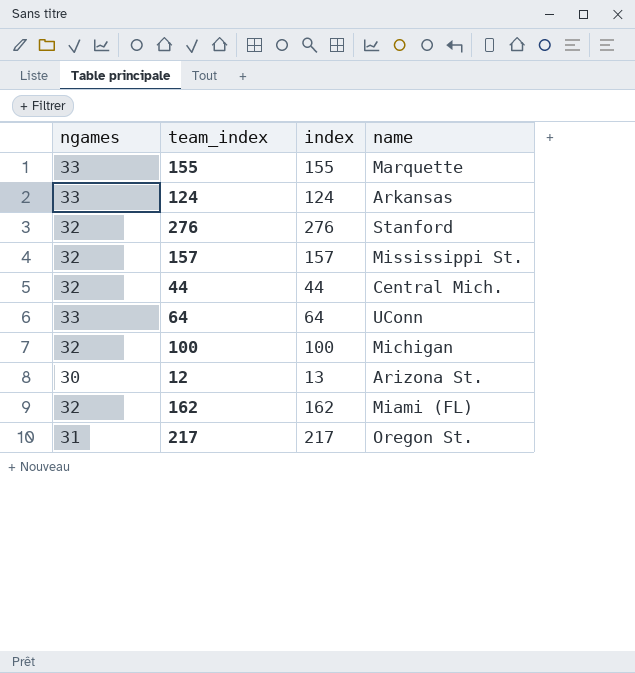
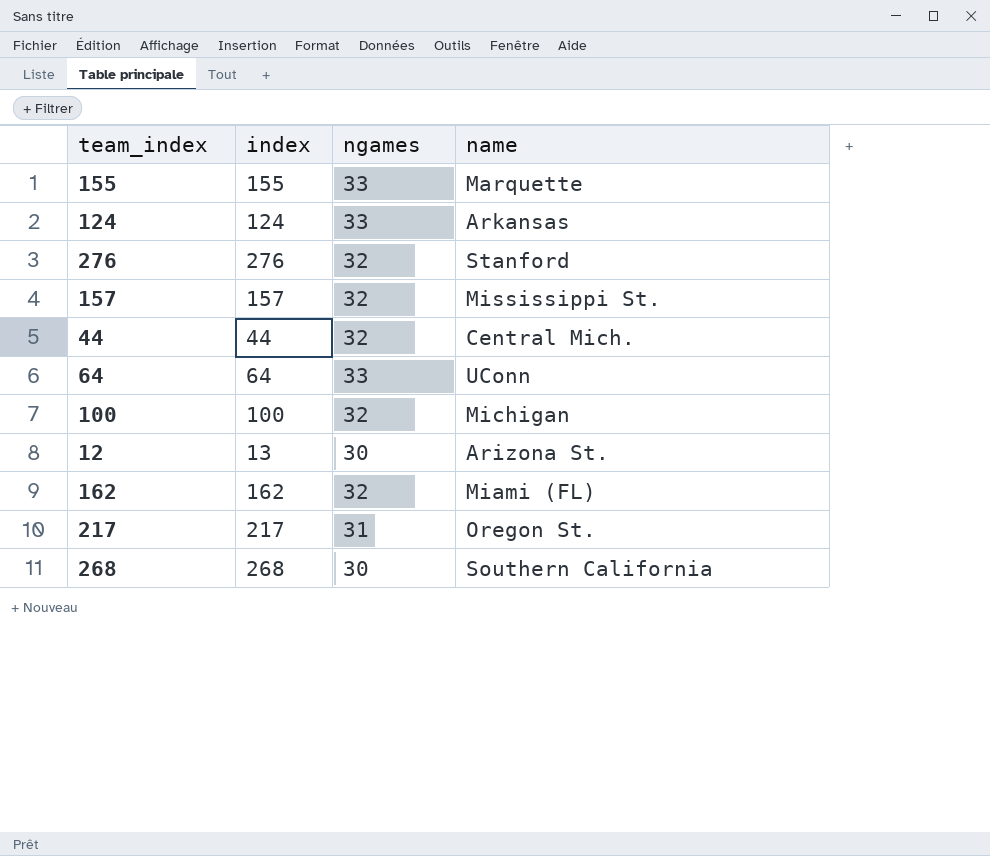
column ngames | position: 1 -> 3
row 268: none -> 268 | 30 | Southern California

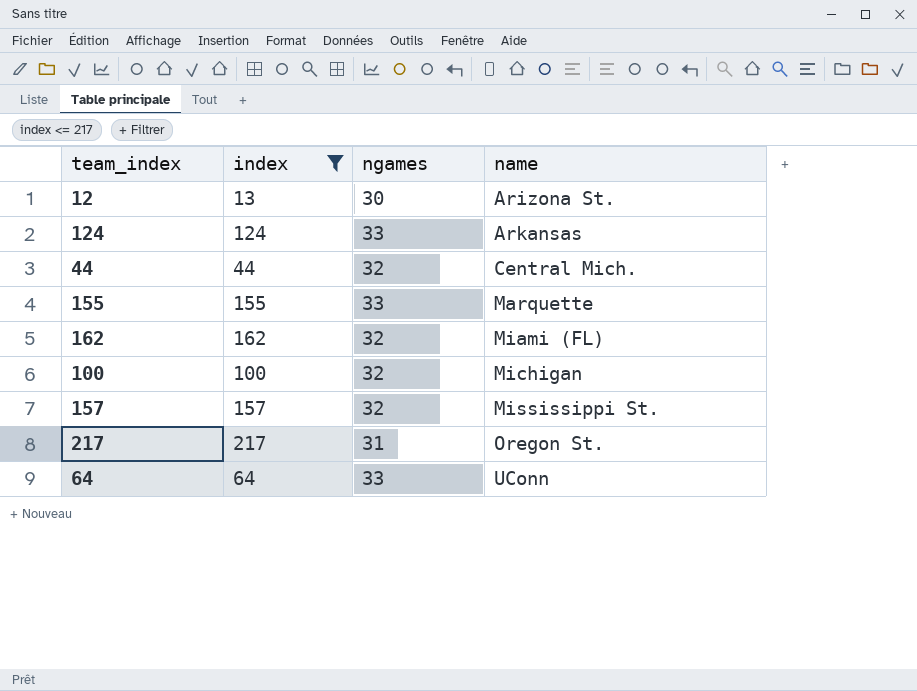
filter: none -> index <= 217
row order: none -> name ascending

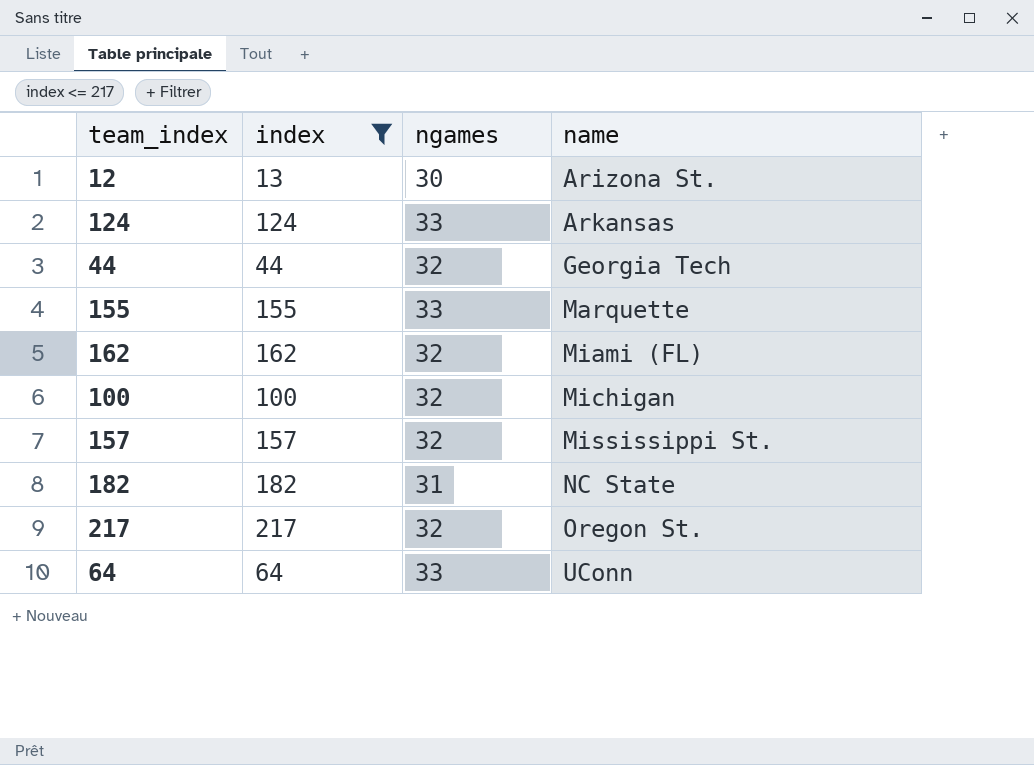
44 | name: Central Mich. -> Georgia Tech
row 182: none -> 182 | 31 | NC State
217 | ngames: 31 -> 32

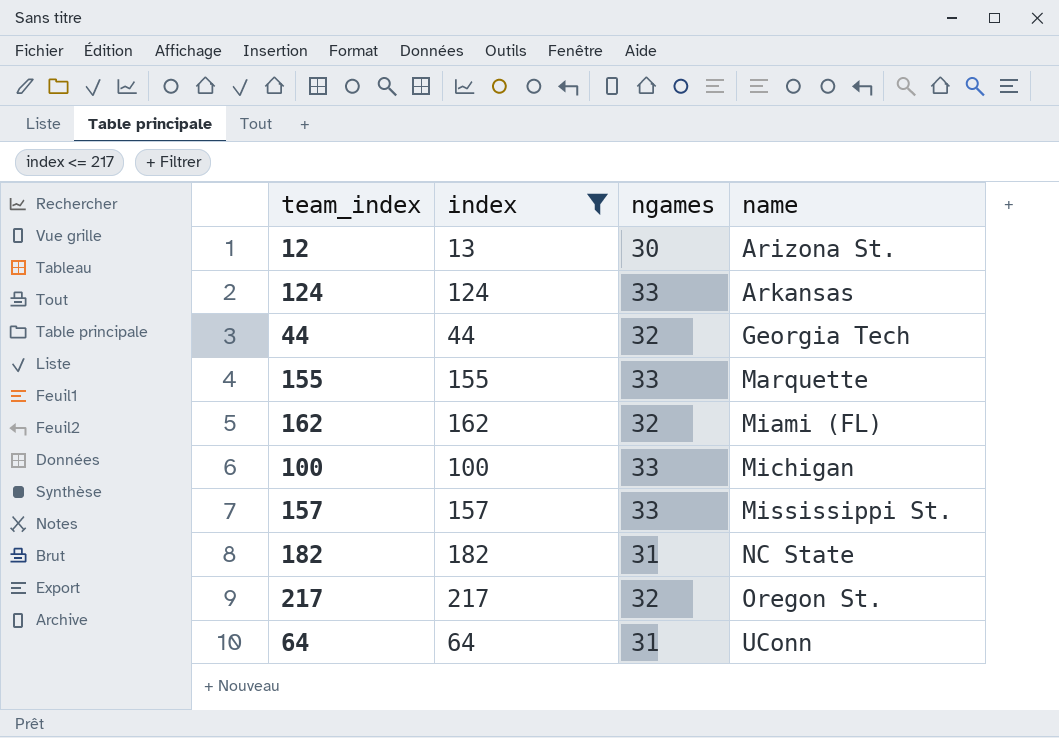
100 | ngames: 32 -> 33
157 | ngames: 32 -> 33
64 | ngames: 33 -> 31

